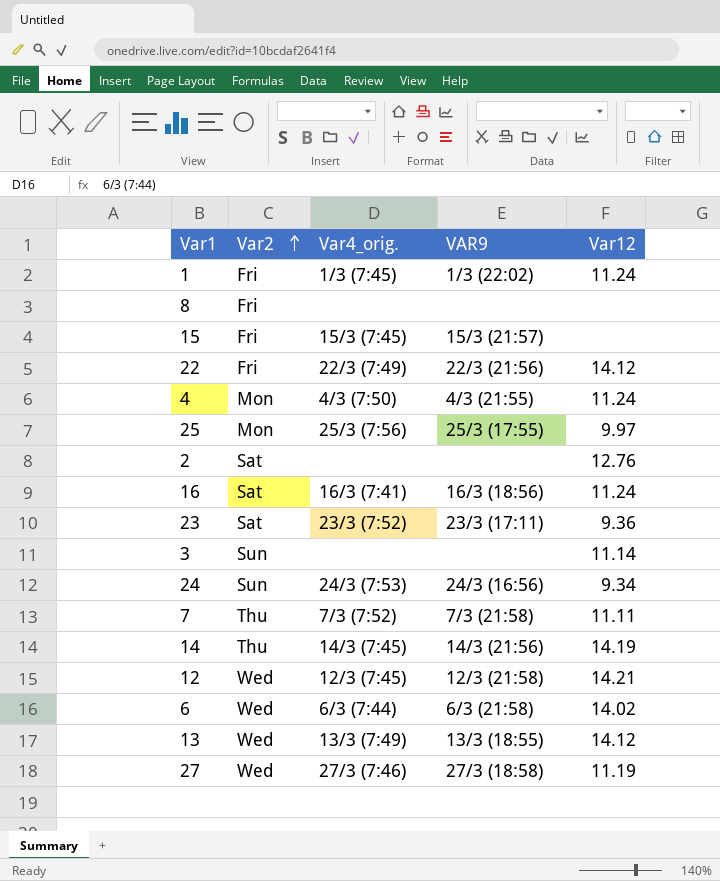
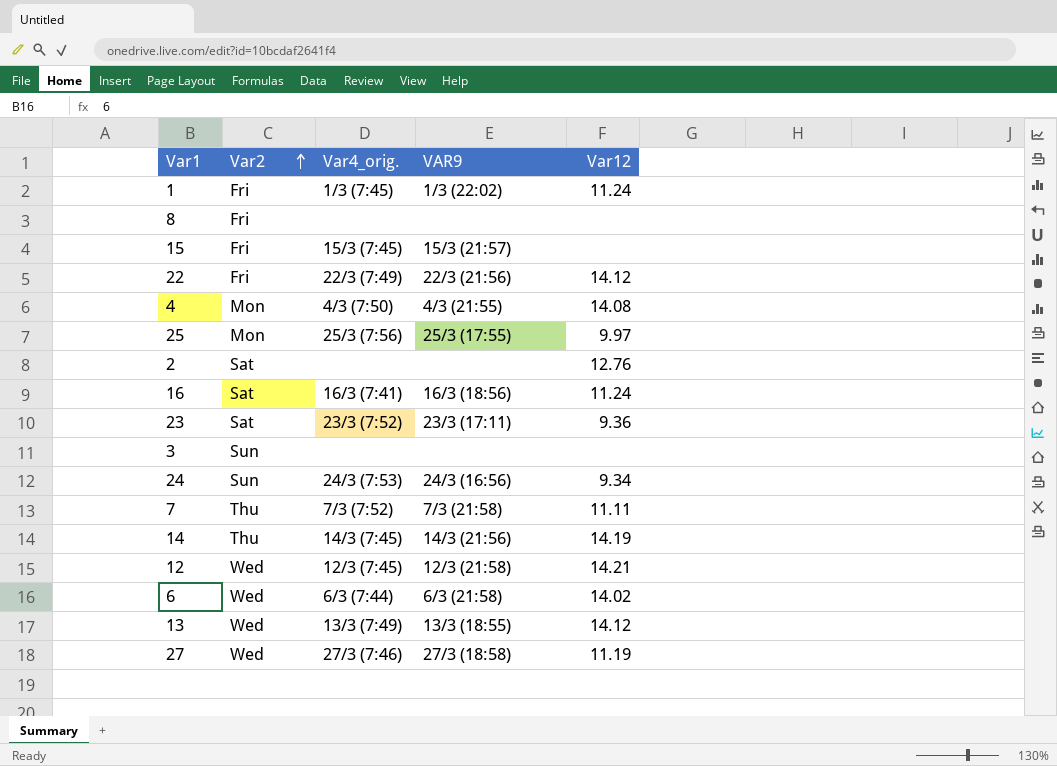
4 | Var12: 11.24 -> 14.08
3 | Var12: 11.14 -> none

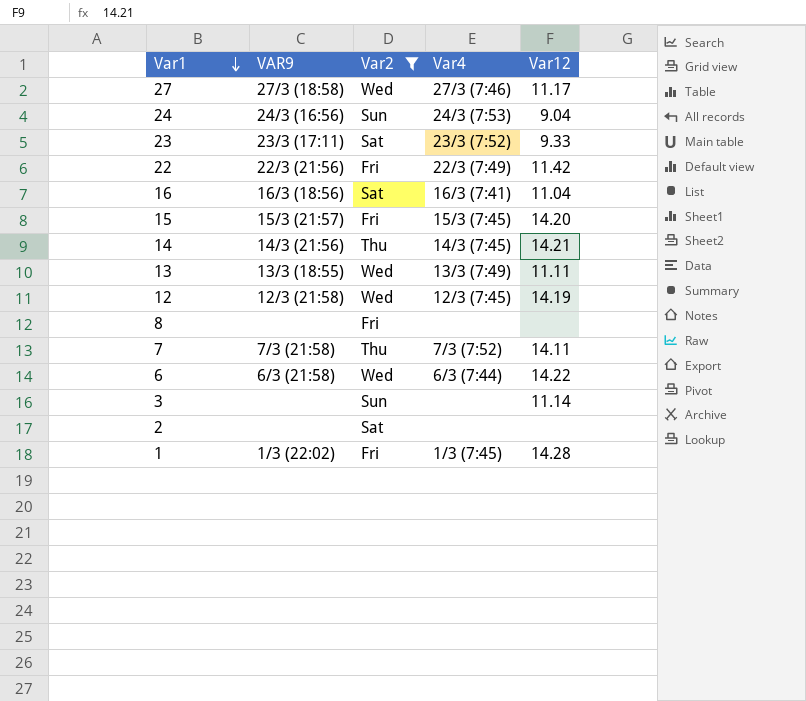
filter: none -> Var2 != Mon
row order: Var2 ascending -> Var1 descending
column VAR9 | position: 4 -> 2
column name: Var4_orig. -> Var4
27 | Var12: 11.19 -> 11.17
24 | Var12: 9.34 -> 9.04
23 | Var12: 9.36 -> 9.33
22 | Var12: 14.12 -> 11.42
16 | Var12: 11.24 -> 11.04
15 | Var12: none -> 14.20
14 | Var12: 14.19 -> 14.21
13 | Var12: 14.12 -> 11.11
12 | Var12: 14.21 -> 14.19
7 | Var12: 11.11 -> 14.11
6 | Var12: 14.02 -> 14.22
3 | Var12: none -> 11.14
2 | Var12: 12.76 -> none
1 | Var12: 11.24 -> 14.28

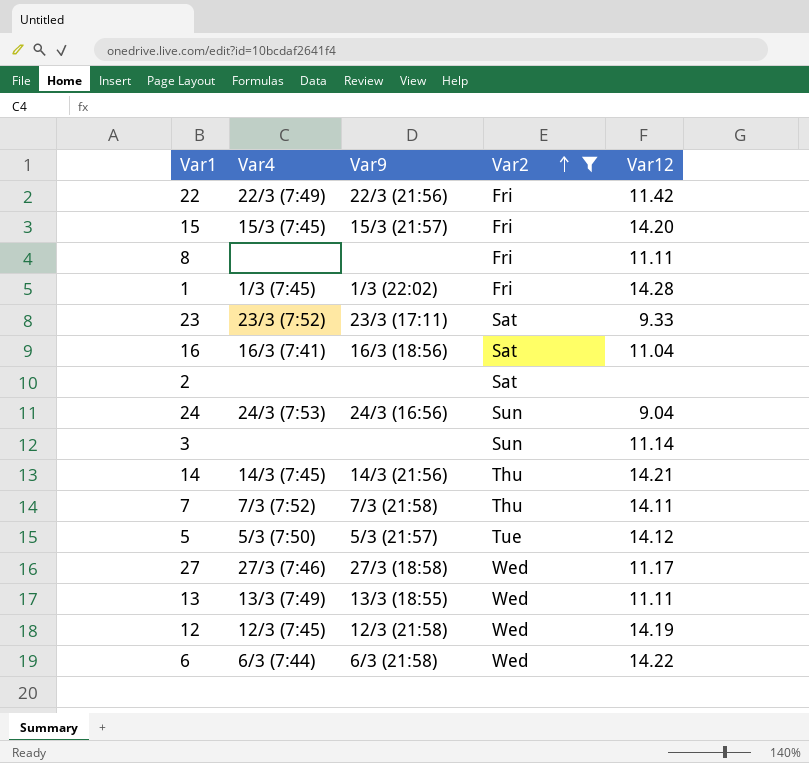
row order: Var1 descending -> Var2 ascending
column Var4 | position: 4 -> 2
column name: VAR9 -> Var9
8 | Var12: none -> 11.11
row 5: none -> 5/3 (7:50) | 5/3 (21:57) | Tue | 14.12

